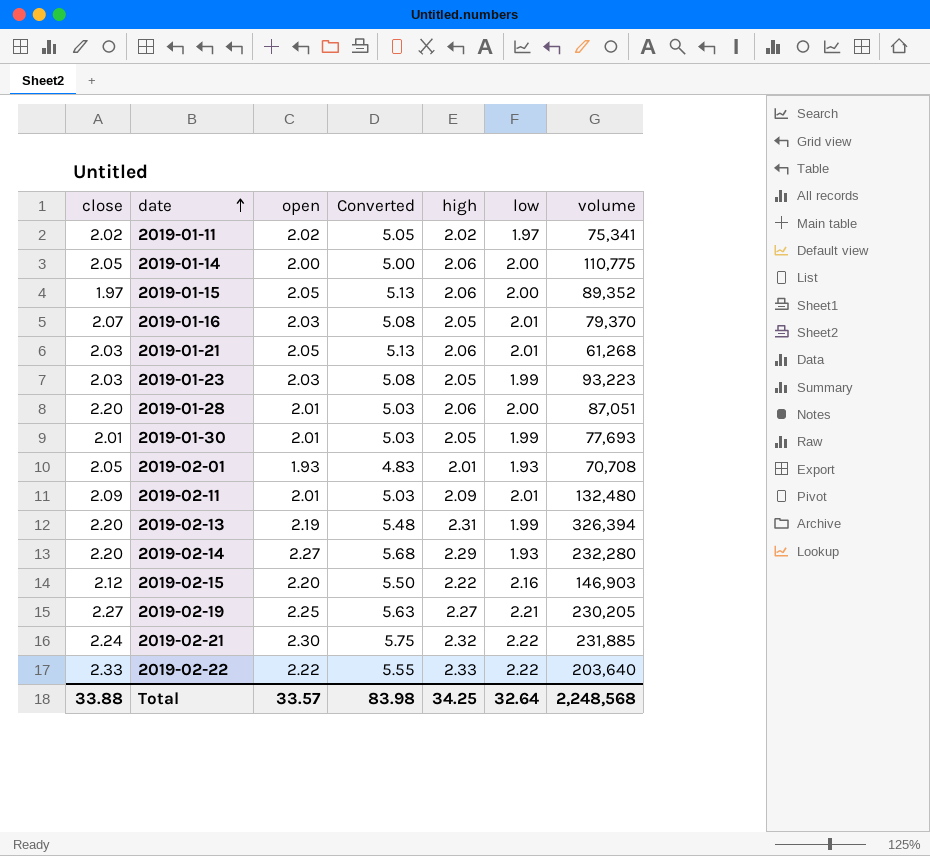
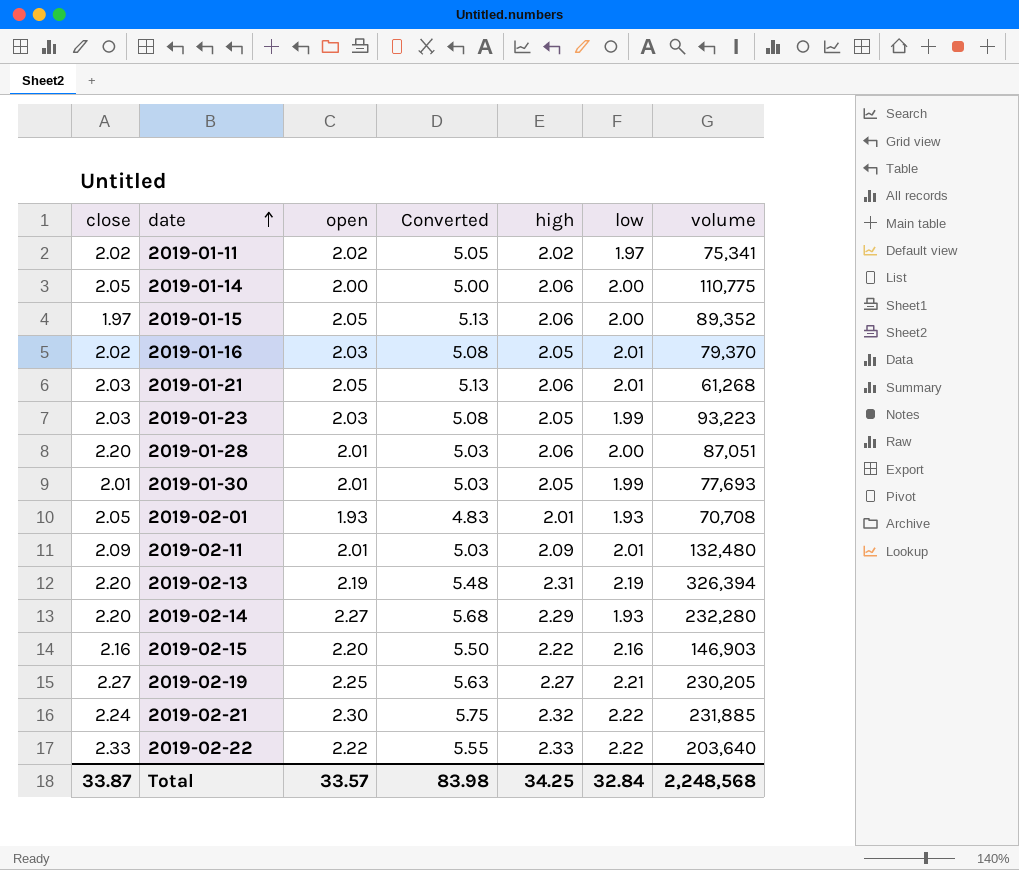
2019-01-16 | close: 2.07 -> 2.02
2019-02-13 | low: 1.99 -> 2.19
2019-02-15 | close: 2.12 -> 2.16
Total | close: 33.88 -> 33.87
Total | low: 32.64 -> 32.84

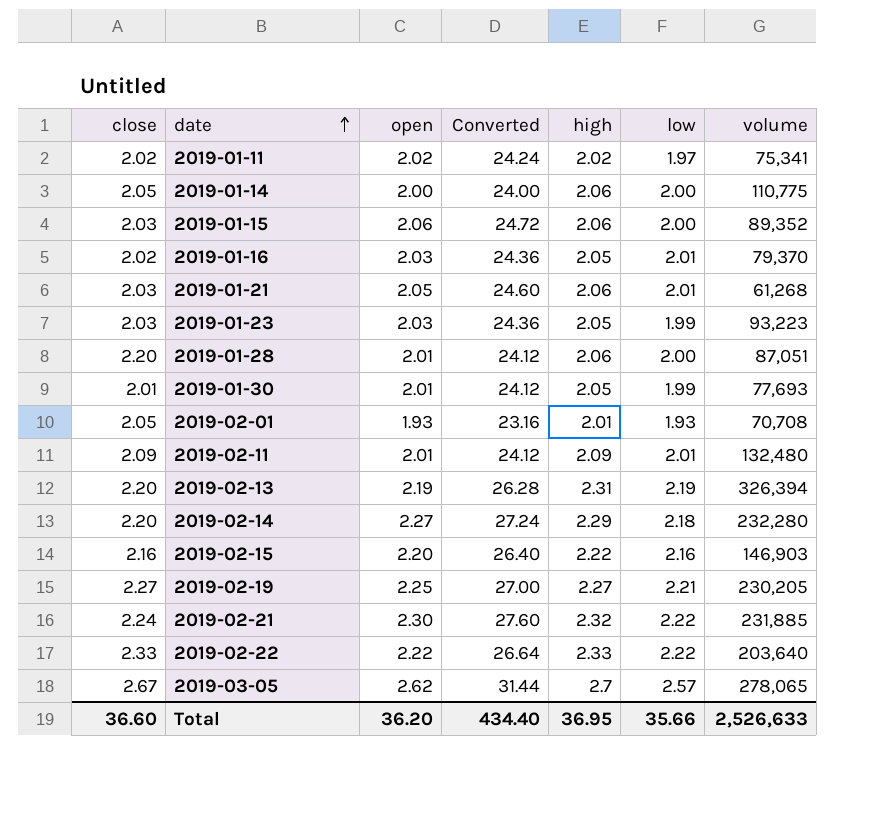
column Converted | formula: [open] * 2.5 -> [open] * 12
2019-01-15 | close: 1.97 -> 2.03
2019-01-15 | open: 2.05 -> 2.06
2019-02-14 | low: 1.93 -> 2.18
row 2019-03-05: none -> 2.67 | 2.62 | 31.44 | 2.7 | 2.57 | 278,065
Total | close: 33.87 -> 36.60
Total | open: 33.57 -> 36.20
Total | Converted: 83.98 -> 434.40
Total | high: 34.25 -> 36.95
Total | low: 32.84 -> 35.66
Total | volume: 2,248,568 -> 2,526,633

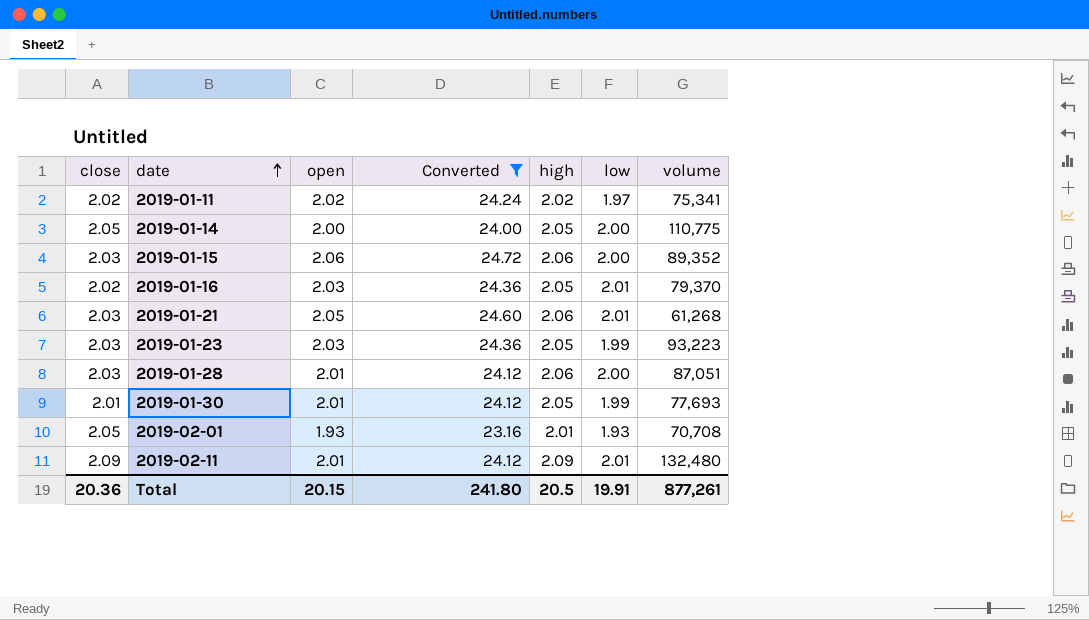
filter: none -> Converted <= 24.72
2019-01-14 | high: 2.06 -> 2.05
2019-01-28 | close: 2.20 -> 2.03
Total | close: 36.60 -> 20.36
Total | open: 36.20 -> 20.15
Total | Converted: 434.40 -> 241.80
Total | high: 36.95 -> 20.5
Total | low: 35.66 -> 19.91
Total | volume: 2,526,633 -> 877,261

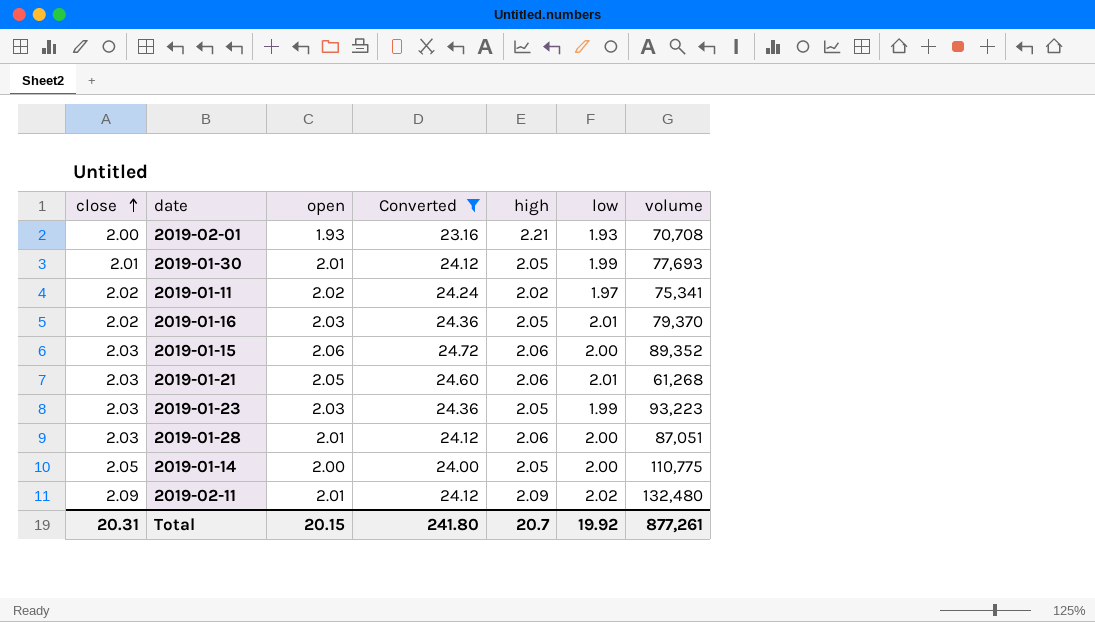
row order: date ascending -> close ascending
2019-02-01 | close: 2.05 -> 2.00
2019-02-01 | high: 2.01 -> 2.21
2019-02-11 | low: 2.01 -> 2.02
Total | close: 20.36 -> 20.31
Total | high: 20.5 -> 20.7
Total | low: 19.91 -> 19.92

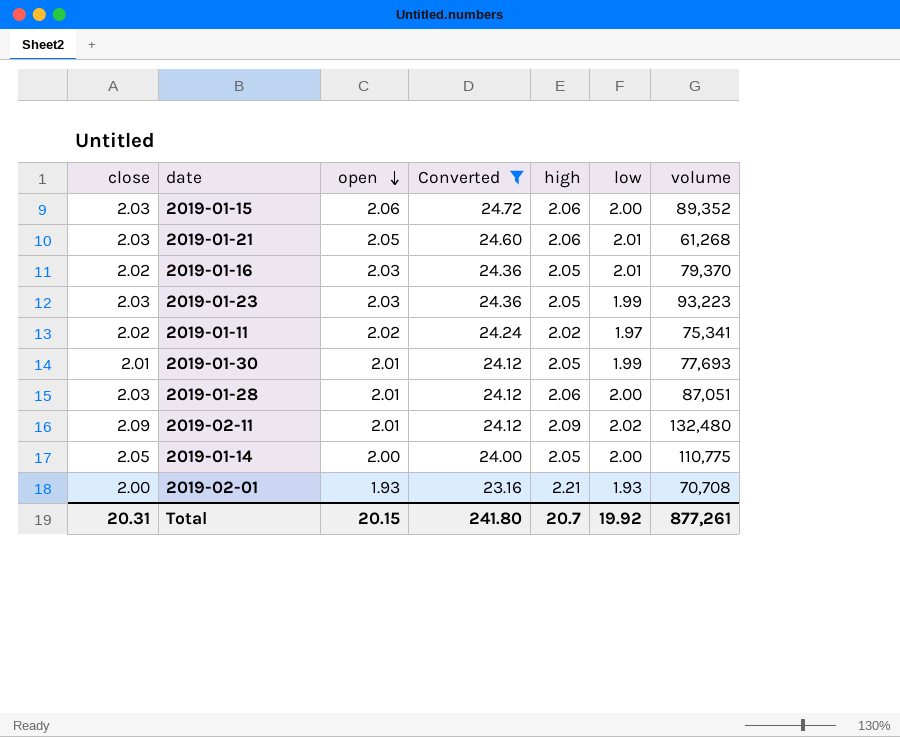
row order: close ascending -> open descending

